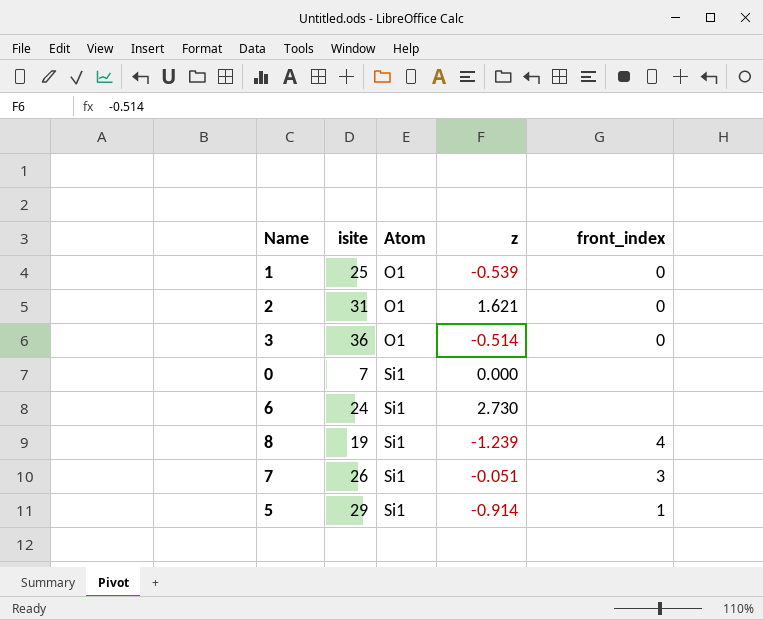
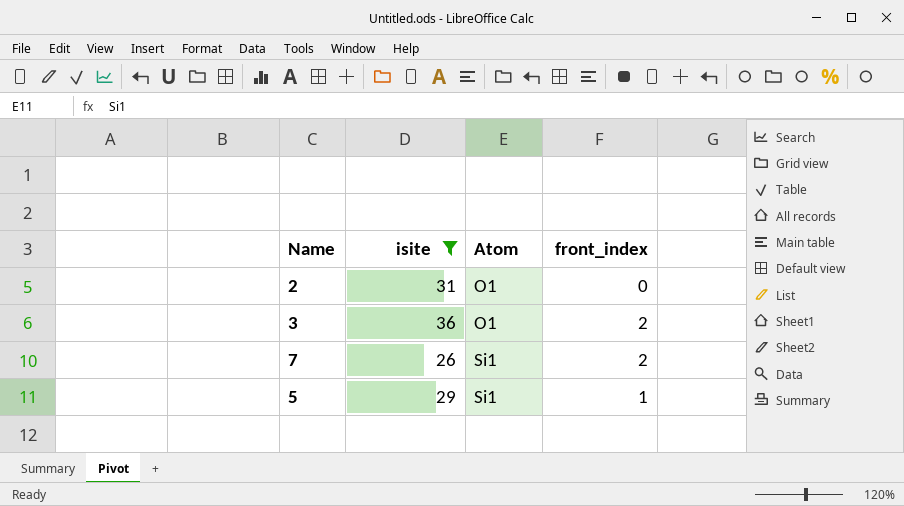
filter: none -> isite >= 26
column z | position: 4 -> none
3 | front_index: 0 -> 2
7 | front_index: 3 -> 2

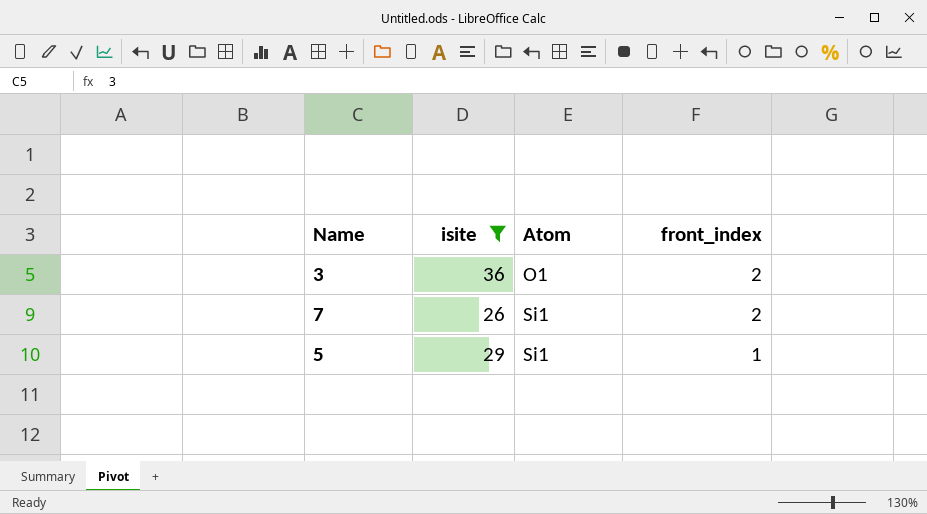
row 2: 31 | O1 | 0 -> none

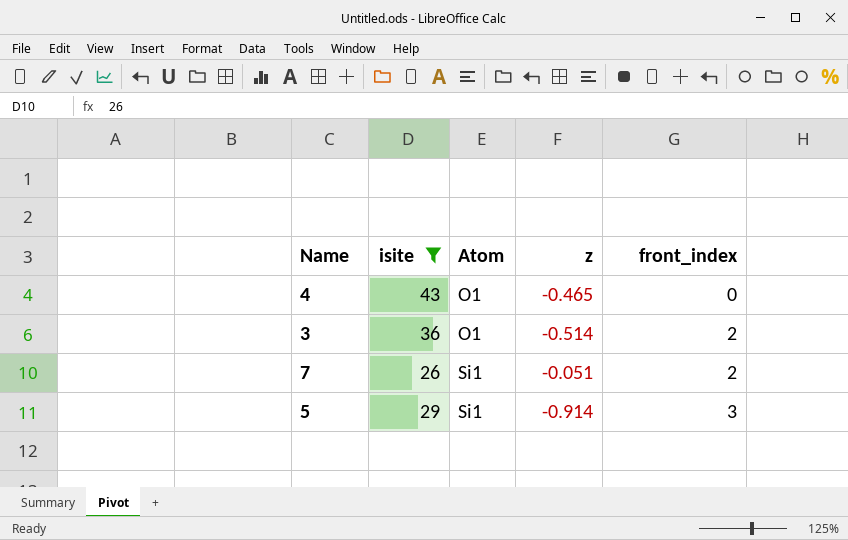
column z | position: none -> 4
row 4: none -> 43 | O1 | -0.465 | 0
5 | front_index: 1 -> 3

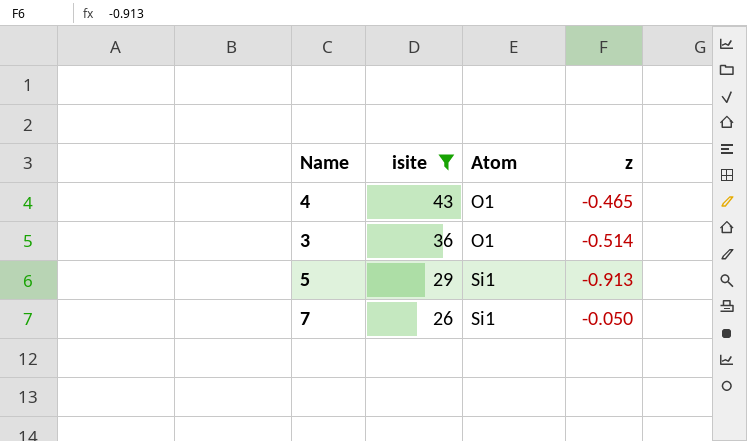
row order: Atom ascending -> isite descending
column front_index | position: 5 -> none
5 | z: -0.914 -> -0.913
7 | z: -0.051 -> -0.050

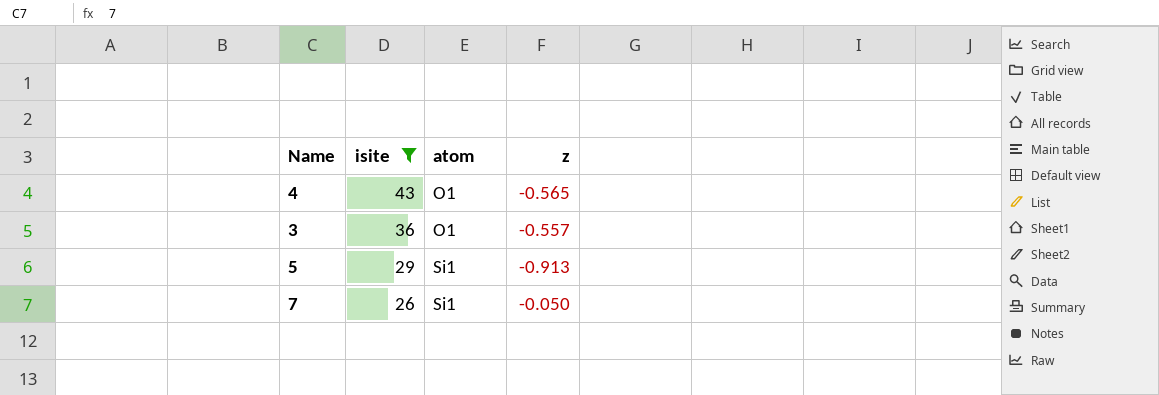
column name: Atom -> atom
4 | z: -0.465 -> -0.565
3 | z: -0.514 -> -0.557

